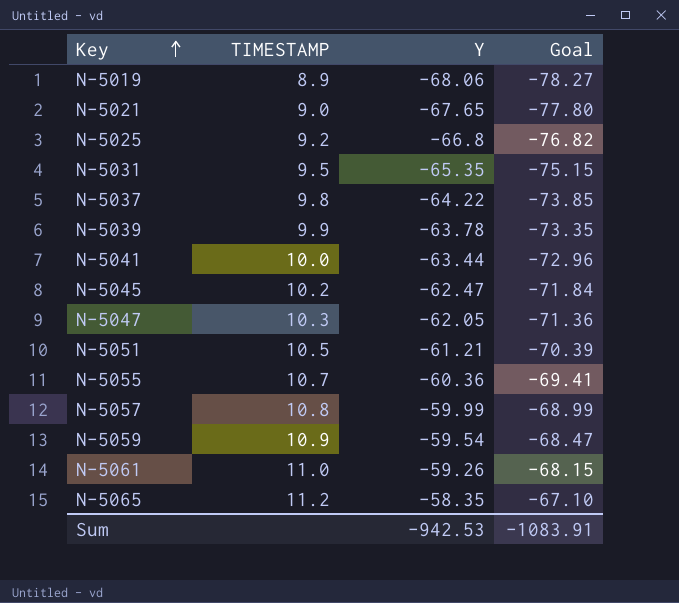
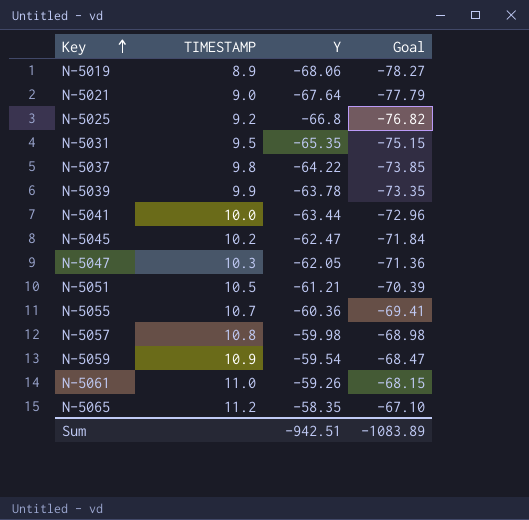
N-5021 | Y: -67.65 -> -67.64
N-5021 | Goal: -77.80 -> -77.79
N-5057 | Y: -59.99 -> -59.98
N-5057 | Goal: -68.99 -> -68.98
Sum | Y: -942.53 -> -942.51
Sum | Goal: -1083.91 -> -1083.89

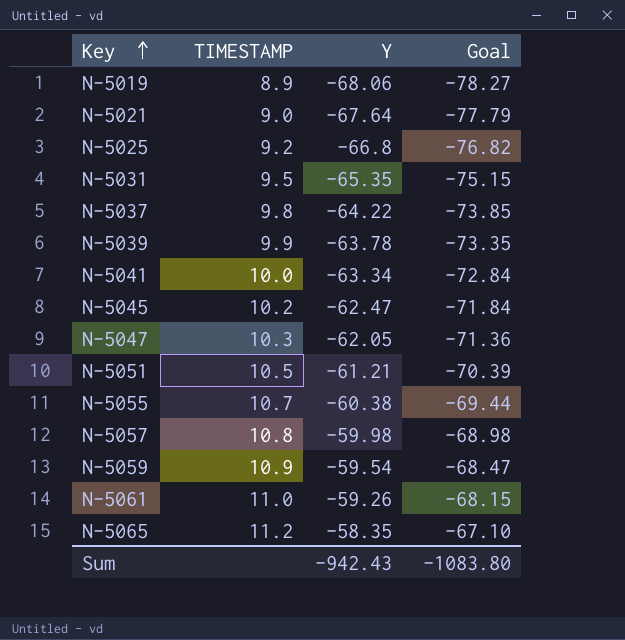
N-5041 | Y: -63.44 -> -63.34
N-5041 | Goal: -72.96 -> -72.84
N-5055 | Y: -60.36 -> -60.38
N-5055 | Goal: -69.41 -> -69.44
Sum | Y: -942.51 -> -942.43
Sum | Goal: -1083.89 -> -1083.80

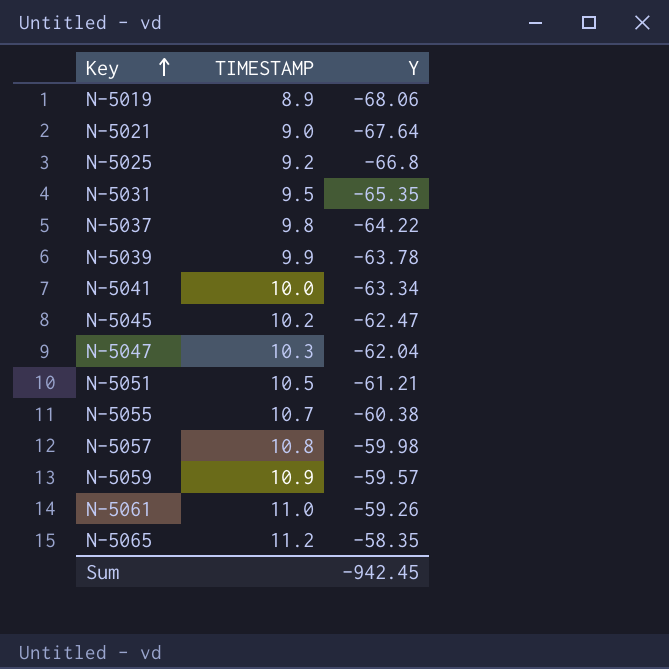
column Goal | formula: [Y] * 1.15 -> none
N-5047 | Y: -62.05 -> -62.04
N-5059 | Y: -59.54 -> -59.57
Sum | Y: -942.43 -> -942.45

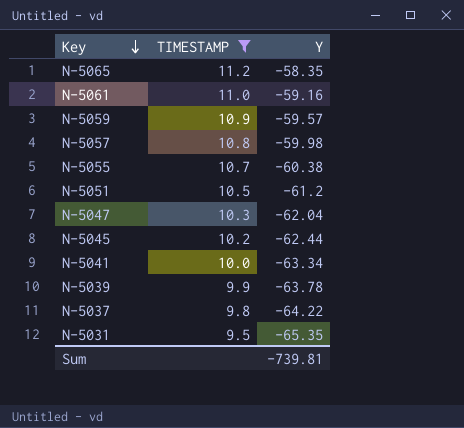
filter: none -> TIMESTAMP >= 9.5
row order: Key ascending -> Key descending
N-5061 | Y: -59.26 -> -59.16
N-5051 | Y: -61.21 -> -61.2
N-5045 | Y: -62.47 -> -62.44
Sum | Y: -942.45 -> -739.81

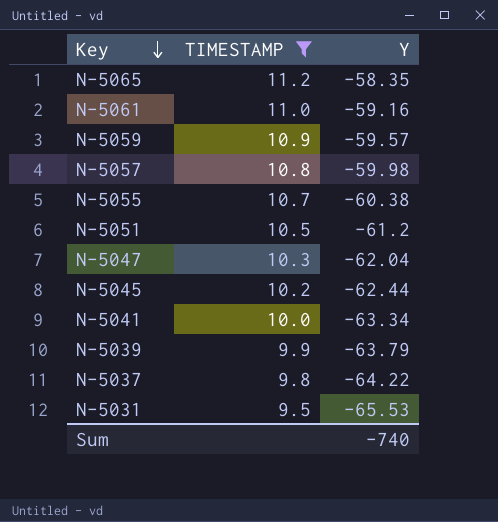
N-5039 | Y: -63.78 -> -63.79
N-5031 | Y: -65.35 -> -65.53
Sum | Y: -739.81 -> -740

